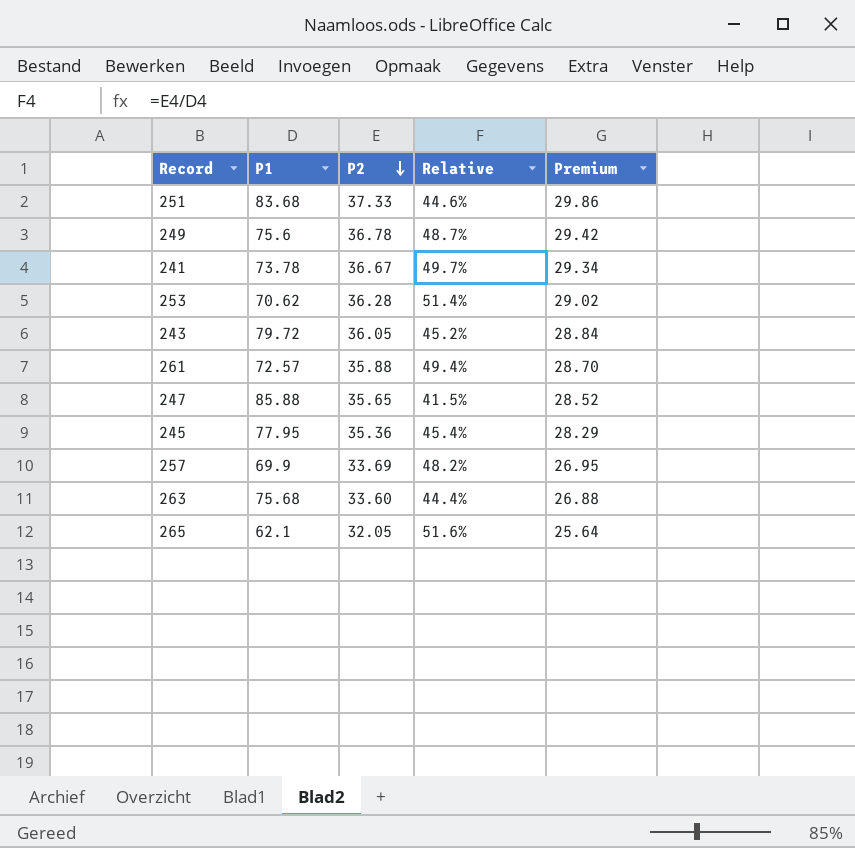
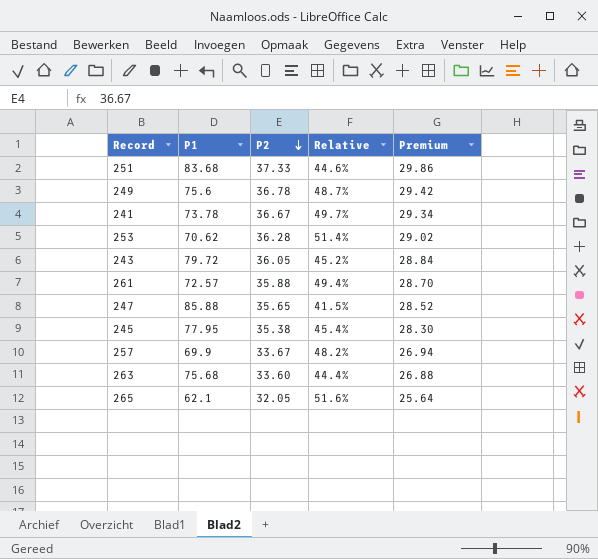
245 | P2: 35.36 -> 35.38
245 | Premium: 28.29 -> 28.30
257 | P2: 33.69 -> 33.67
257 | Premium: 26.95 -> 26.94

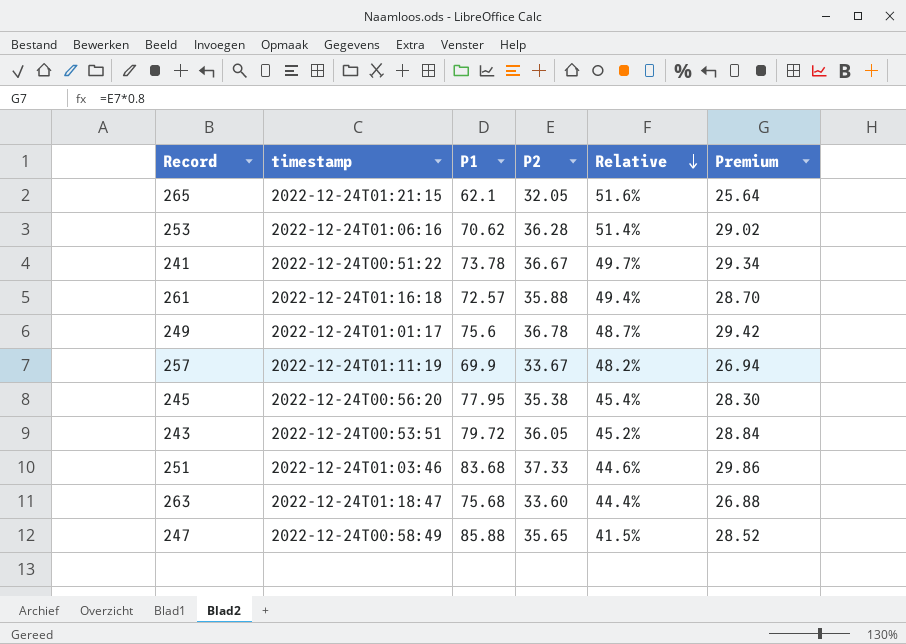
row order: P2 descending -> Relative descending
column timestamp | position: none -> 2

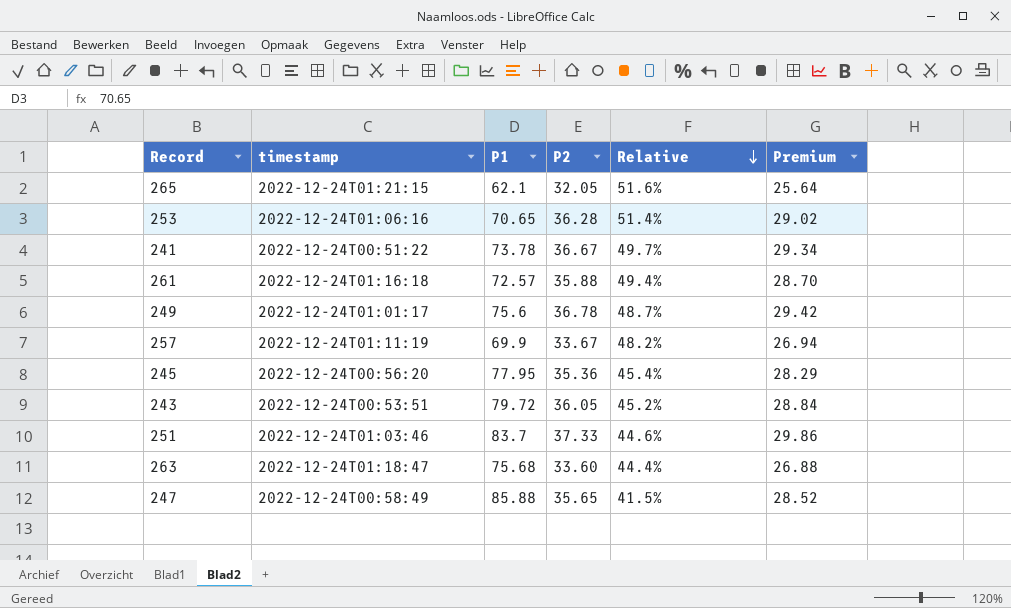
253 | P1: 70.62 -> 70.65
245 | P2: 35.38 -> 35.36
245 | Premium: 28.30 -> 28.29
251 | P1: 83.68 -> 83.7

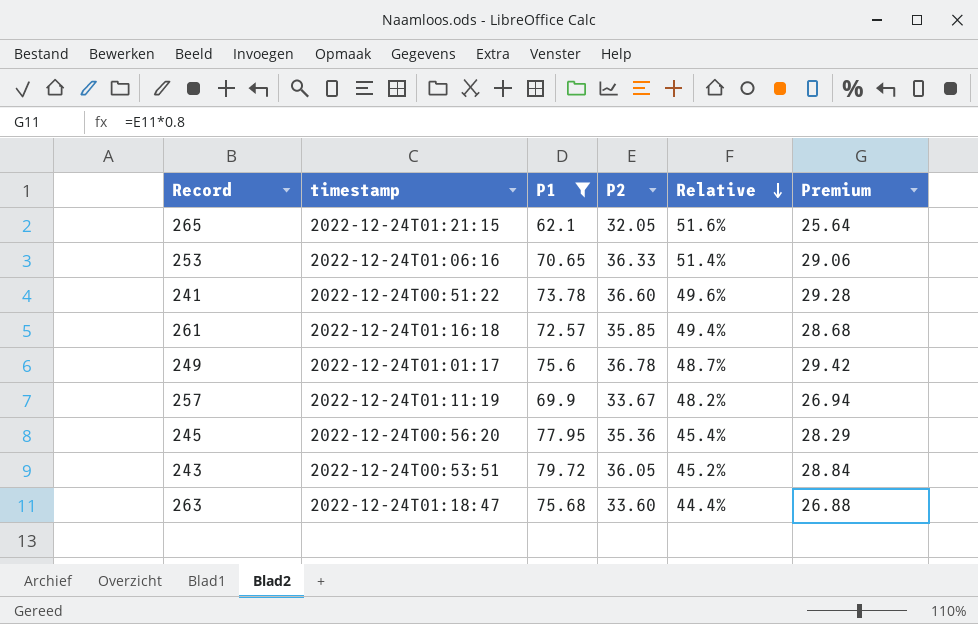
filter: none -> P1 <= 79.72
253 | P2: 36.28 -> 36.33
253 | Premium: 29.02 -> 29.06
241 | P2: 36.67 -> 36.60
241 | Relative: 49.7% -> 49.6%
241 | Premium: 29.34 -> 29.28
261 | P2: 35.88 -> 35.85
261 | Premium: 28.70 -> 28.68

